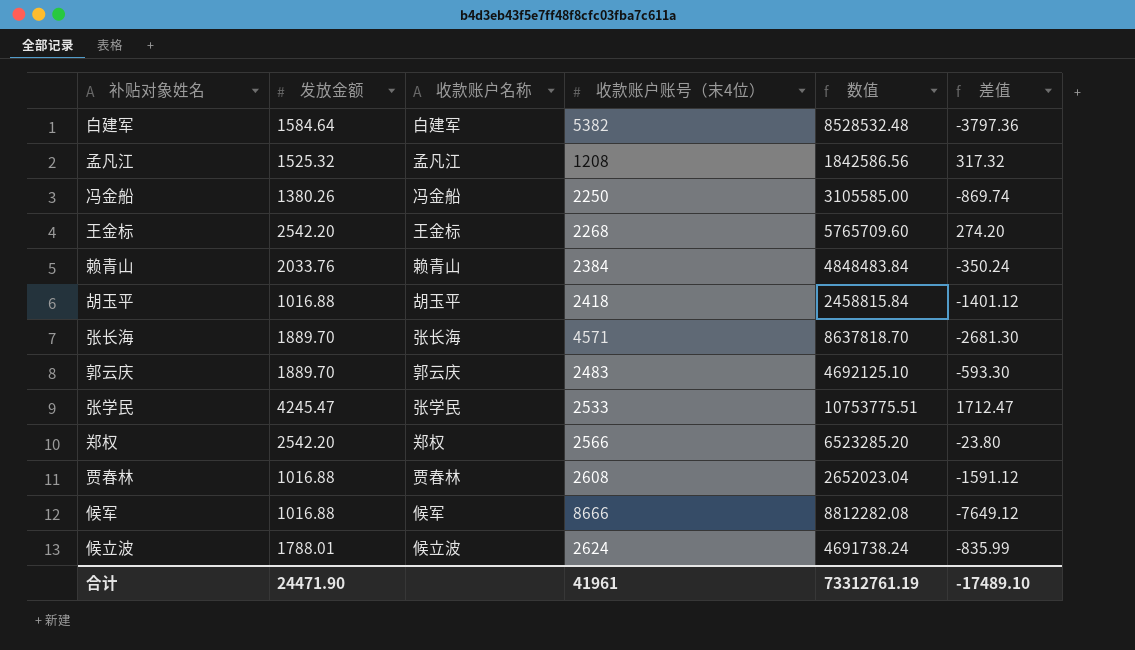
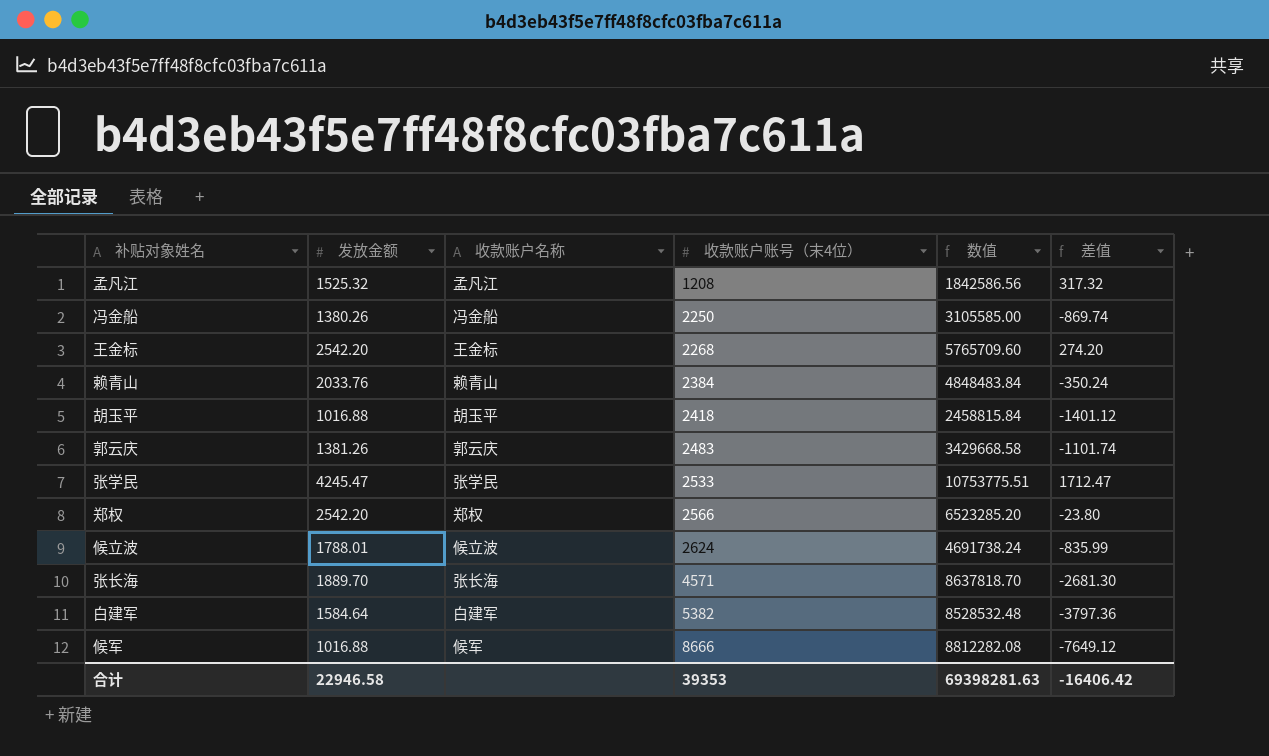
row order: none -> 收款账户账号（末4位） ascending
row 贾春林: 1016.88 | 贾春林 | 2608 | 2652023.04 | -1591.12 -> none
郭云庆 | 发放金额: 1889.70 -> 1381.26
郭云庆 | 数值: 4692125.10 -> 3429668.58
郭云庆 | 差值: -593.30 -> -1101.74
合计 | 发放金额: 24471.90 -> 22946.58
合计 | 收款账户账号（末4位）: 41961 -> 39353
合计 | 数值: 73312761.19 -> 69398281.63
合计 | 差值: -17489.10 -> -16406.42

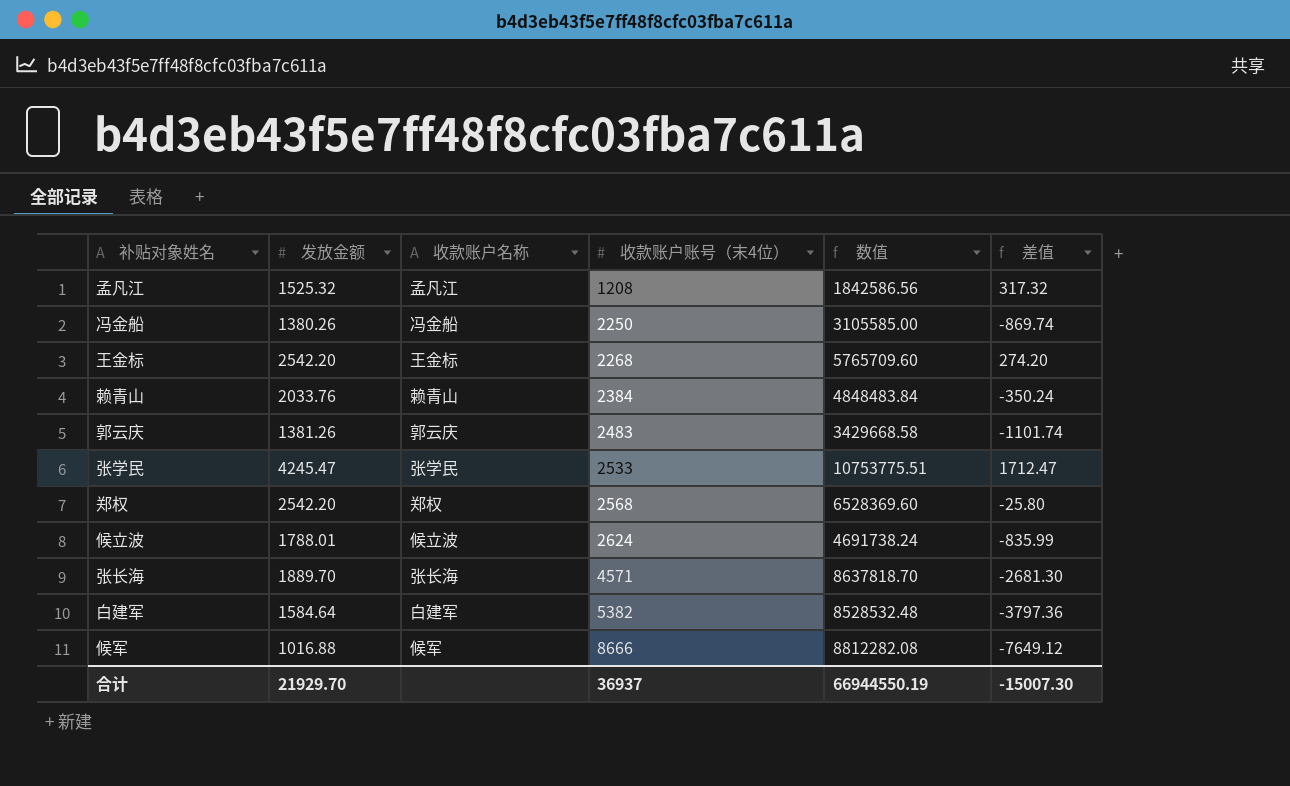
row 胡玉平: 1016.88 | 胡玉平 | 2418 | 2458815.84 | -1401.12 -> none
郑权 | 收款账户账号（末4位）: 2566 -> 2568
郑权 | 数值: 6523285.20 -> 6528369.60
郑权 | 差值: -23.80 -> -25.80
合计 | 发放金额: 22946.58 -> 21929.70
合计 | 收款账户账号（末4位）: 39353 -> 36937
合计 | 数值: 69398281.63 -> 66944550.19
合计 | 差值: -16406.42 -> -15007.30

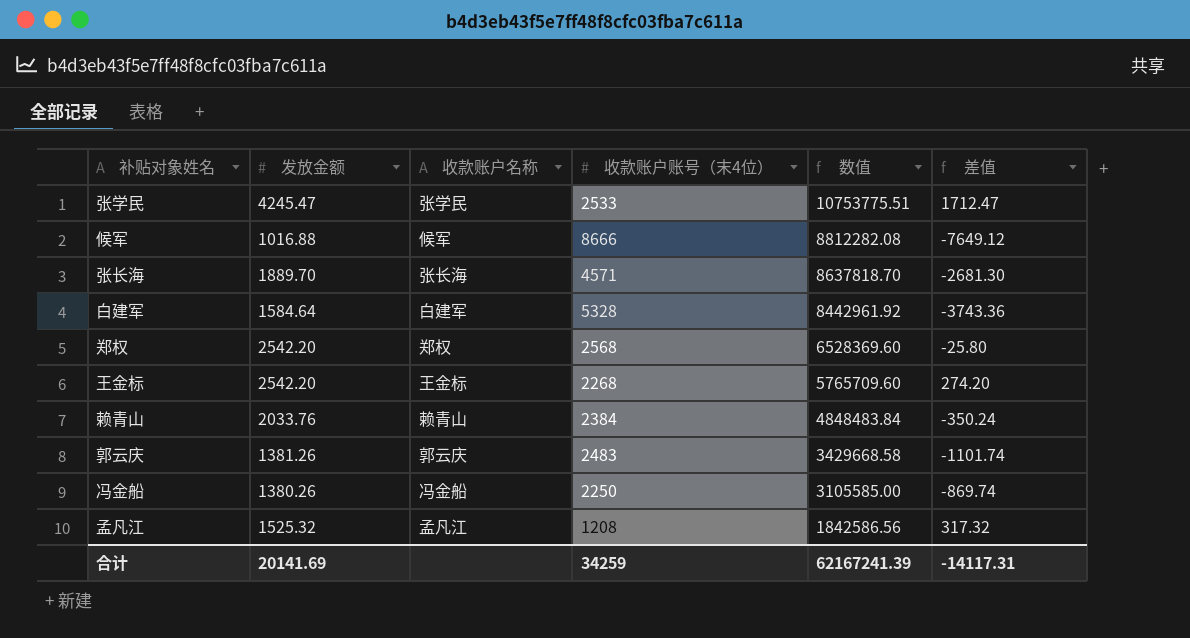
row order: 收款账户账号（末4位） ascending -> 数值 descending
row 候立波: 1788.01 | 候立波 | 2624 | 4691738.24 | -835.99 -> none
白建军 | 收款账户账号（末4位）: 5382 -> 5328
白建军 | 数值: 8528532.48 -> 8442961.92
白建军 | 差值: -3797.36 -> -3743.36
合计 | 发放金额: 21929.70 -> 20141.69
合计 | 收款账户账号（末4位）: 36937 -> 34259
合计 | 数值: 66944550.19 -> 62167241.39
合计 | 差值: -15007.30 -> -14117.31

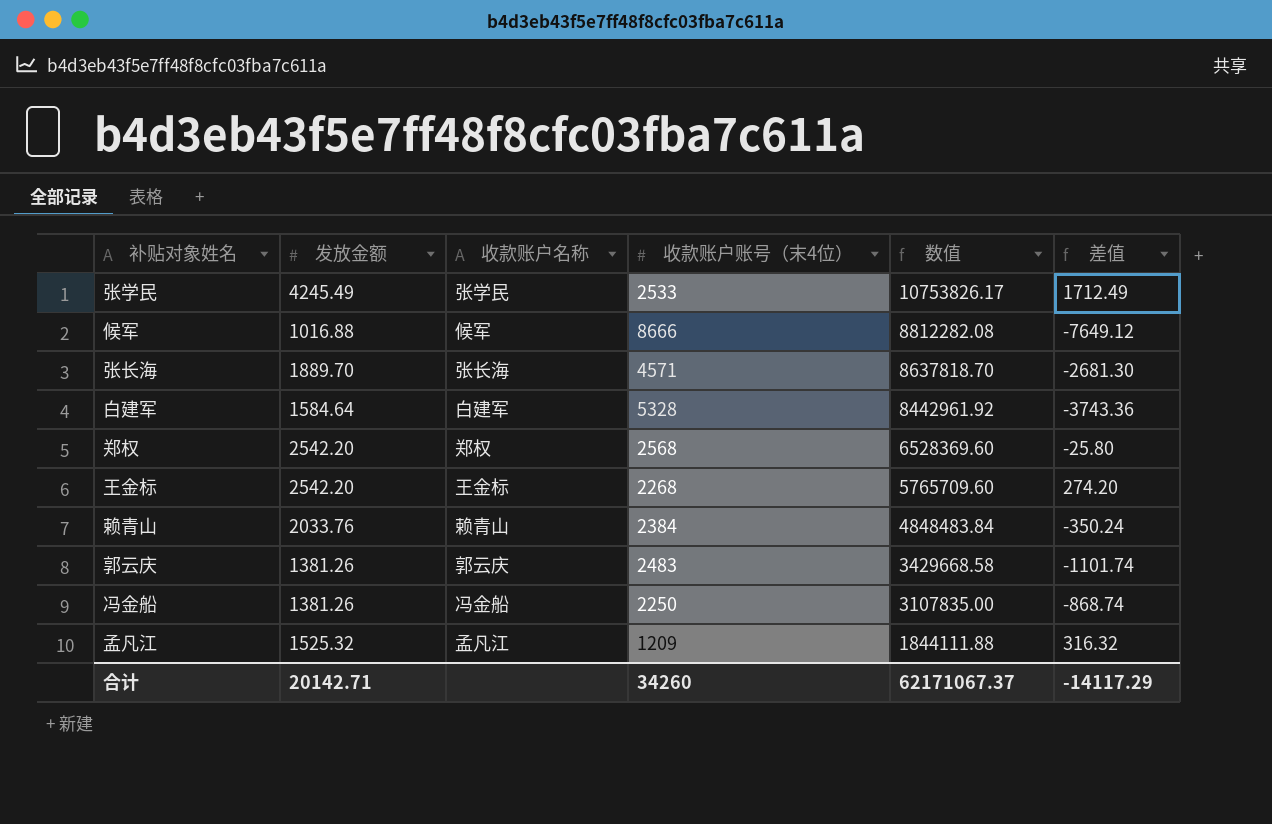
张学民 | 发放金额: 4245.47 -> 4245.49
张学民 | 数值: 10753775.51 -> 10753826.17
张学民 | 差值: 1712.47 -> 1712.49
冯金船 | 发放金额: 1380.26 -> 1381.26
冯金船 | 数值: 3105585.00 -> 3107835.00
冯金船 | 差值: -869.74 -> -868.74
孟凡江 | 收款账户账号（末4位）: 1208 -> 1209
孟凡江 | 数值: 1842586.56 -> 1844111.88
孟凡江 | 差值: 317.32 -> 316.32
合计 | 发放金额: 20141.69 -> 20142.71
合计 | 收款账户账号（末4位）: 34259 -> 34260
合计 | 数值: 62167241.39 -> 62171067.37
合计 | 差值: -14117.31 -> -14117.29

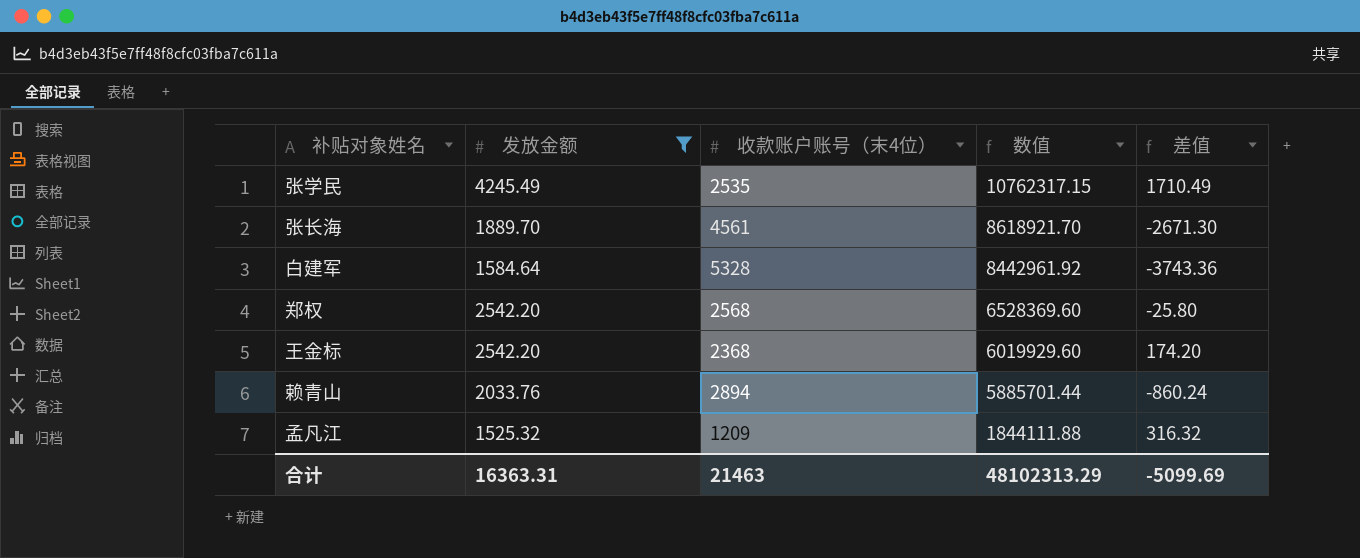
filter: none -> 发放金额 >= 1525.32
column 收款账户名称 | position: 3 -> none
张学民 | 收款账户账号（末4位）: 2533 -> 2535
张学民 | 数值: 10753826.17 -> 10762317.15
张学民 | 差值: 1712.49 -> 1710.49
张长海 | 收款账户账号（末4位）: 4571 -> 4561
张长海 | 数值: 8637818.70 -> 8618921.70
张长海 | 差值: -2681.30 -> -2671.30
王金标 | 收款账户账号（末4位）: 2268 -> 2368
王金标 | 数值: 5765709.60 -> 6019929.60
王金标 | 差值: 274.20 -> 174.20
赖青山 | 收款账户账号（末4位）: 2384 -> 2894
赖青山 | 数值: 4848483.84 -> 5885701.44
赖青山 | 差值: -350.24 -> -860.24
合计 | 发放金额: 20142.71 -> 16363.31
合计 | 收款账户账号（末4位）: 34260 -> 21463
合计 | 数值: 62171067.37 -> 48102313.29
合计 | 差值: -14117.29 -> -5099.69

